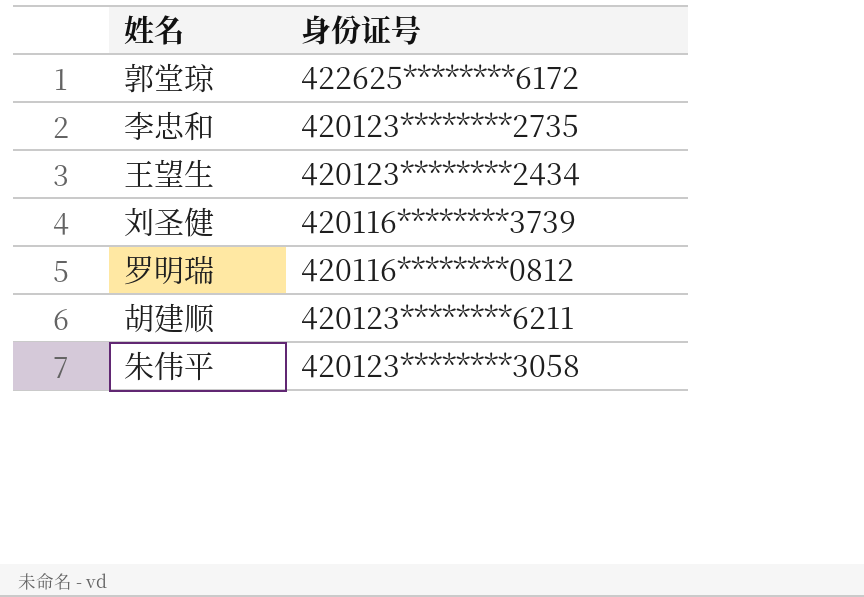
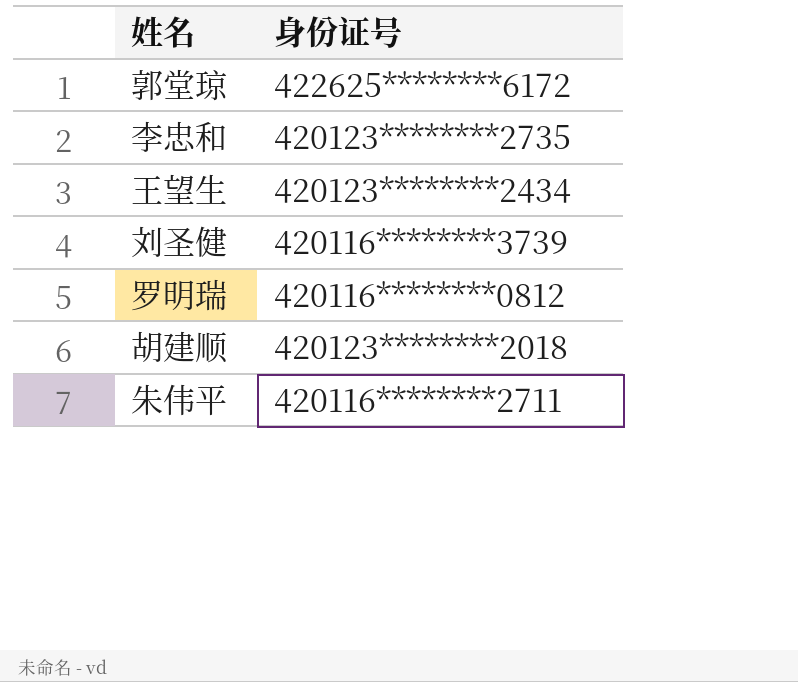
胡建顺 | 身份证号: 420123********6211 -> 420123********2018
朱伟平 | 身份证号: 420123********3058 -> 420116********2711

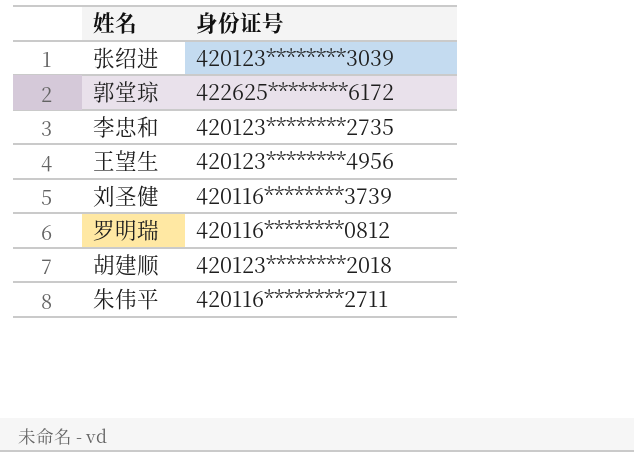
row 张绍进: none -> 420123********3039
王望生 | 身份证号: 420123********2434 -> 420123********4956

